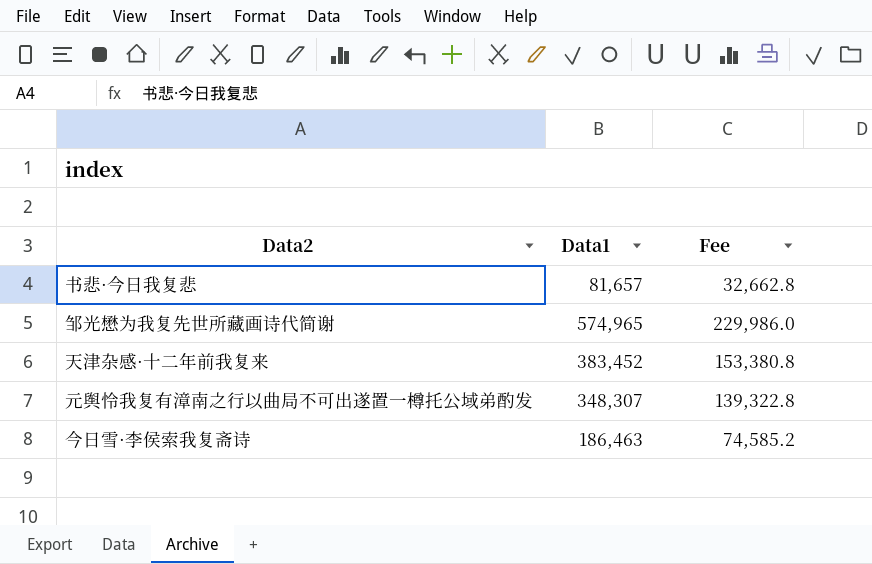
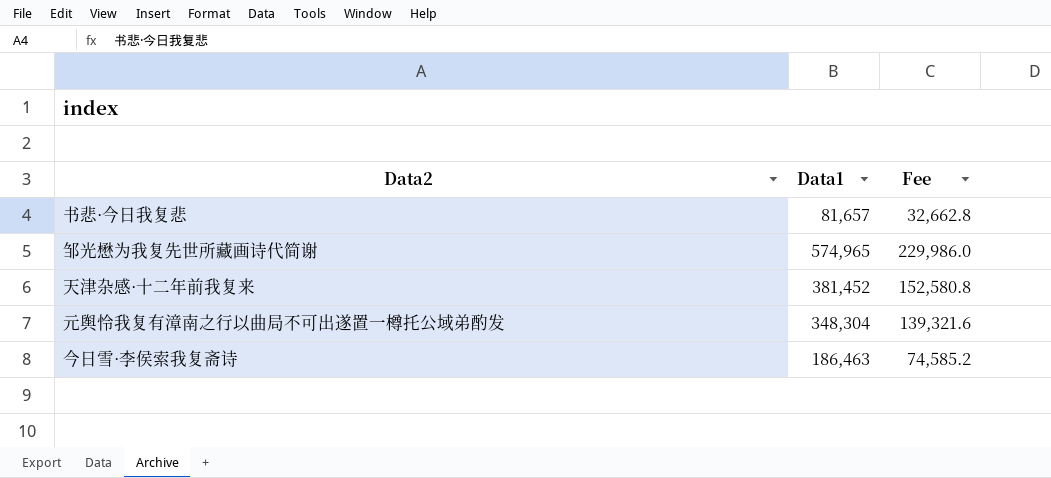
天津杂感·十二年前我复来 | Data1: 383,452 -> 381,452
天津杂感·十二年前我复来 | Fee: 153,380.8 -> 152,580.8
元舆怜我复有漳南之行以曲局不可出遂置一樽托公域弟酌发 | Data1: 348,307 -> 348,304
元舆怜我复有漳南之行以曲局不可出遂置一樽托公域弟酌发 | Fee: 139,322.8 -> 139,321.6

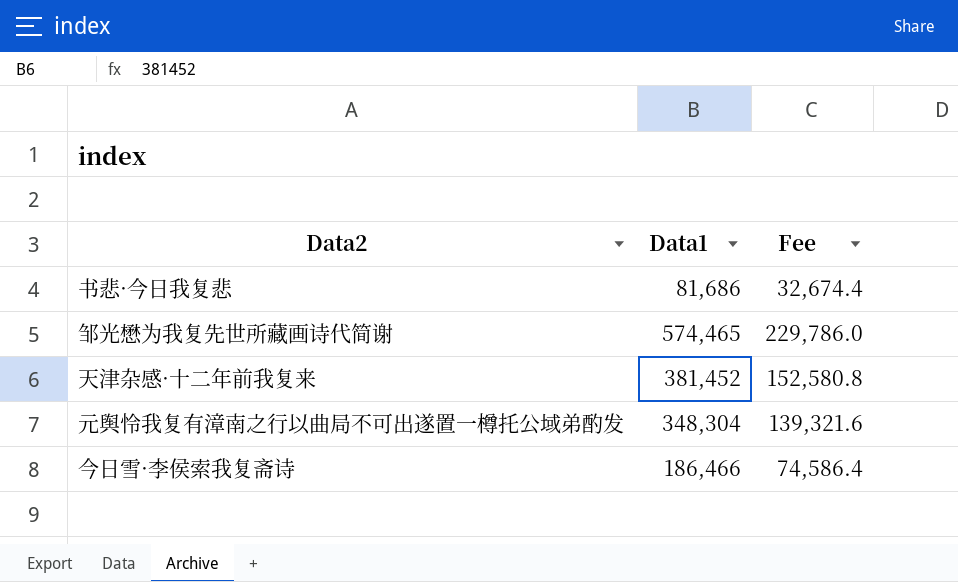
书悲·今日我复悲 | Data1: 81,657 -> 81,686
书悲·今日我复悲 | Fee: 32,662.8 -> 32,674.4
邹光懋为我复先世所藏画诗代简谢 | Data1: 574,965 -> 574,465
邹光懋为我复先世所藏画诗代简谢 | Fee: 229,986.0 -> 229,786.0
今日雪·李侯索我复斋诗 | Data1: 186,463 -> 186,466
今日雪·李侯索我复斋诗 | Fee: 74,585.2 -> 74,586.4

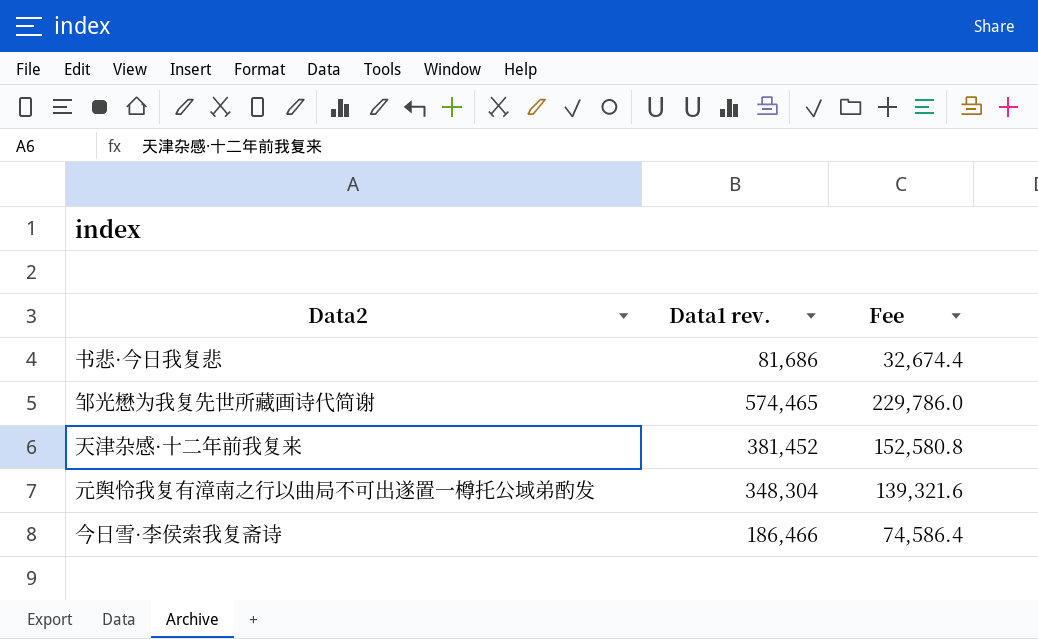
column name: Data1 -> Data1 rev.

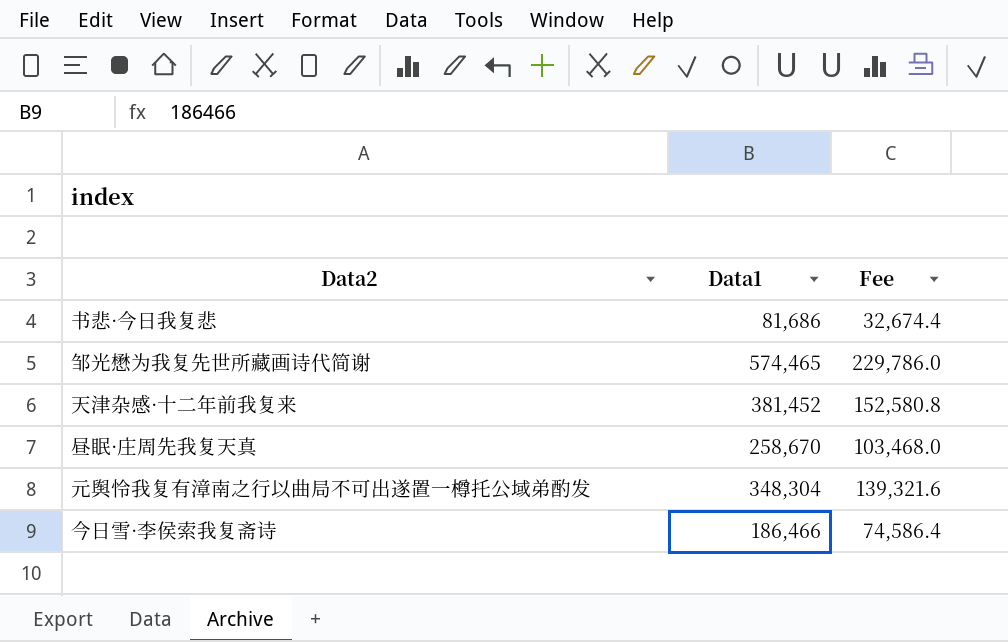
column name: Data1 rev. -> Data1
row 昼眠·庄周先我复天真: none -> 258,670 | 103,468.0

